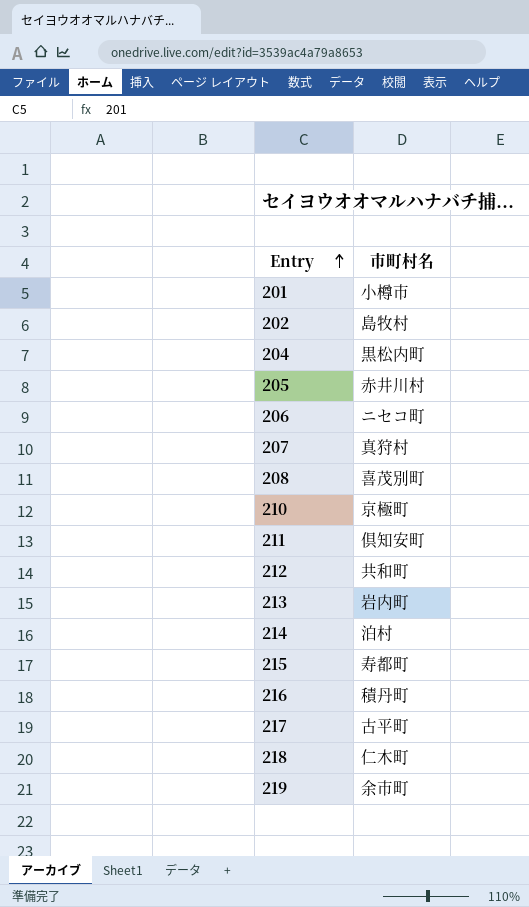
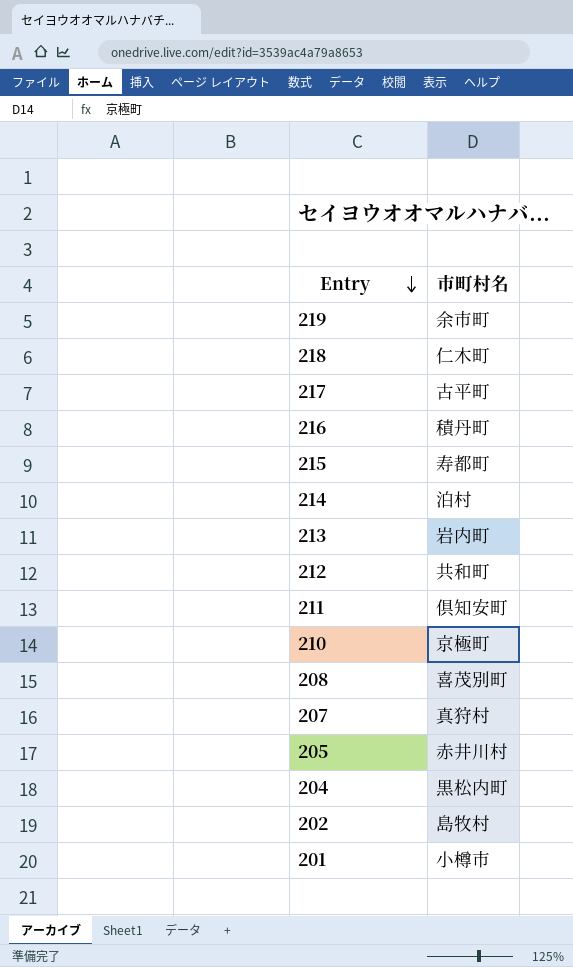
row order: Entry ascending -> Entry descending
row 206: ニセコ町 -> none

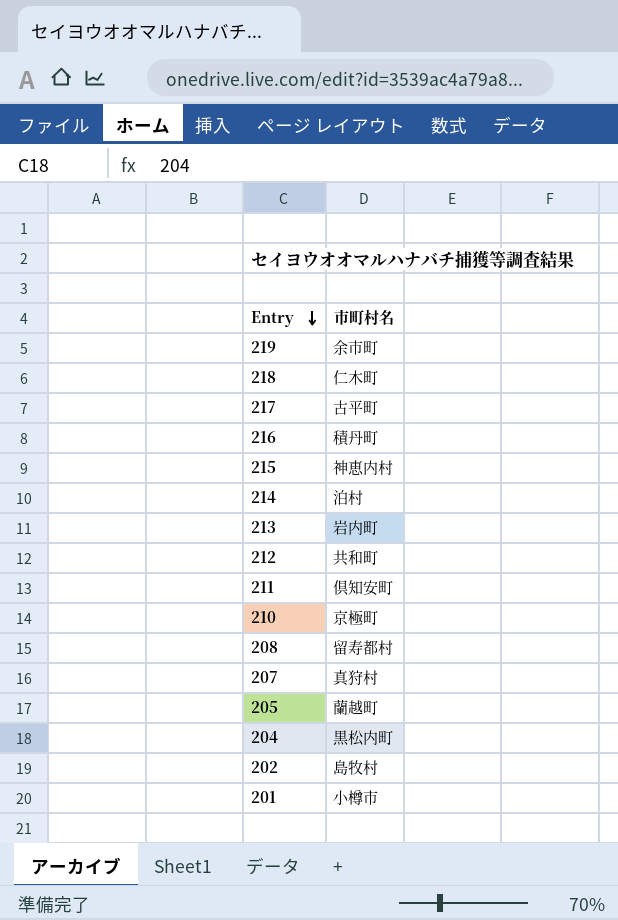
215 | 市町村名: 寿都町 -> 神恵内村
208 | 市町村名: 喜茂別町 -> 留寿都村
205 | 市町村名: 赤井川村 -> 蘭越町

